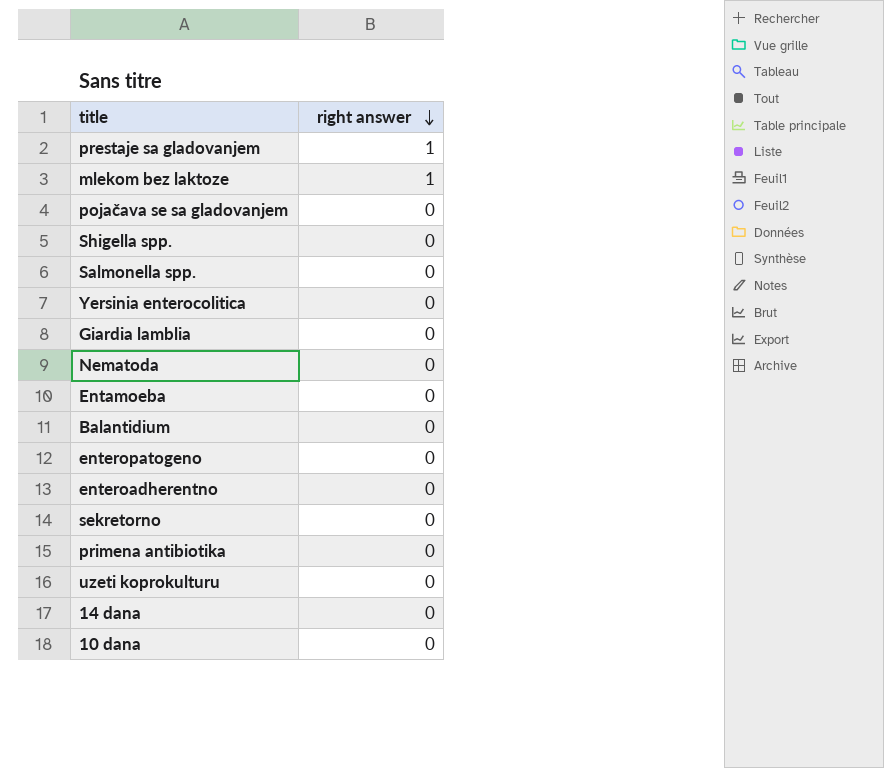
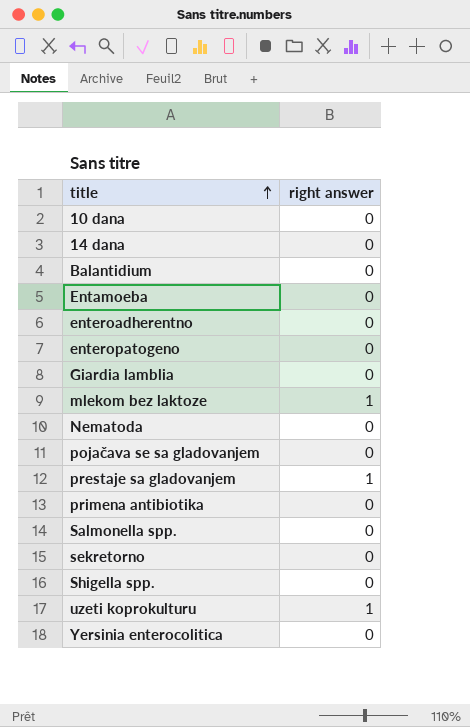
row order: right answer descending -> title ascending
uzeti koprokulturu | right answer: 0 -> 1

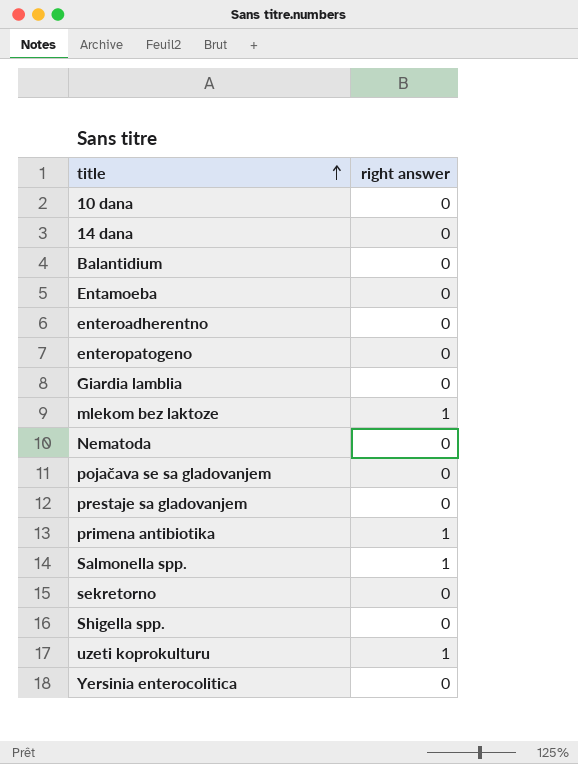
prestaje sa gladovanjem | right answer: 1 -> 0
primena antibiotika | right answer: 0 -> 1
Salmonella spp. | right answer: 0 -> 1

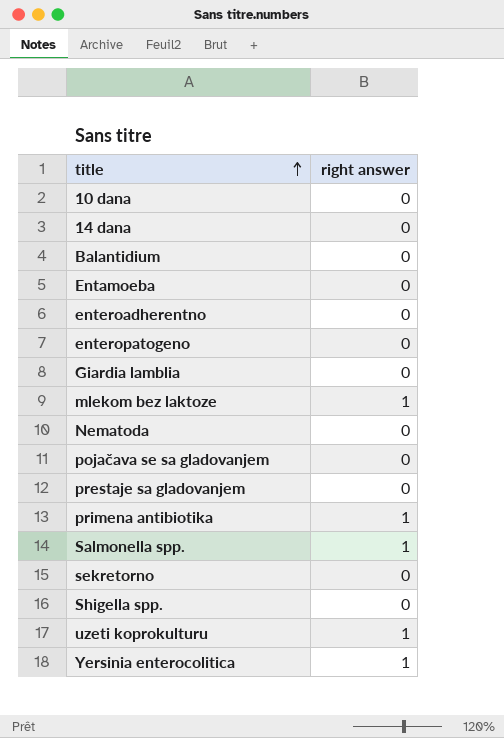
Yersinia enterocolitica | right answer: 0 -> 1

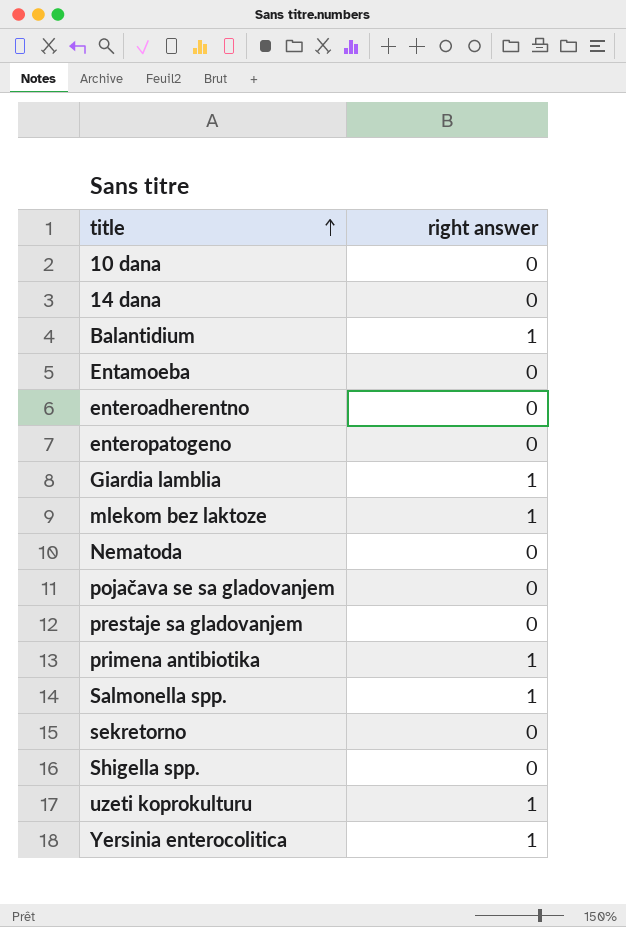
Balantidium | right answer: 0 -> 1
Giardia lamblia | right answer: 0 -> 1

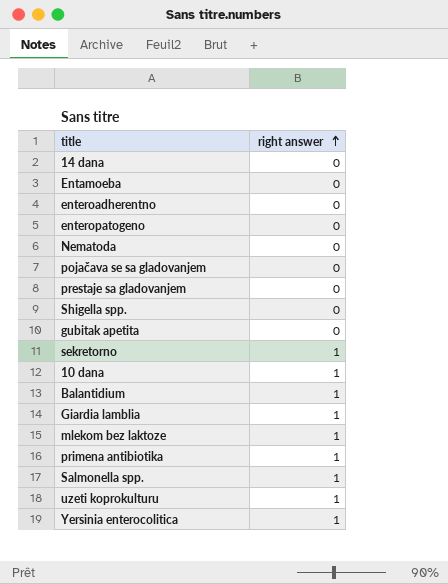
row order: title ascending -> right answer ascending
row gubitak apetita: none -> 0
sekretorno | right answer: 0 -> 1
10 dana | right answer: 0 -> 1

